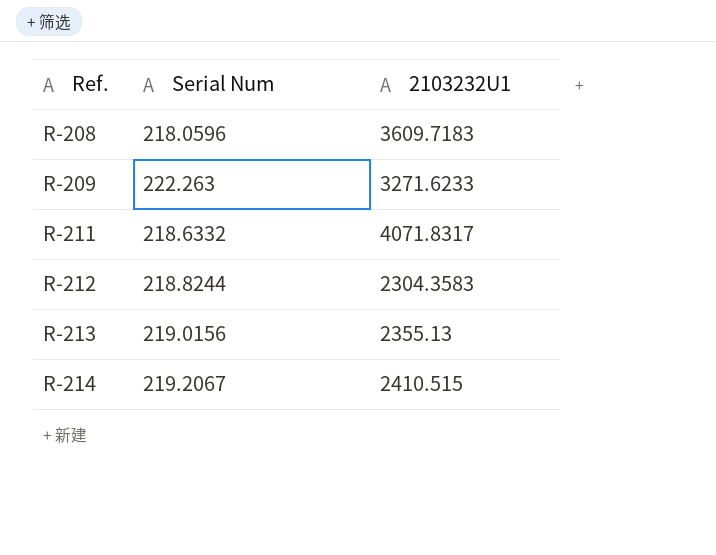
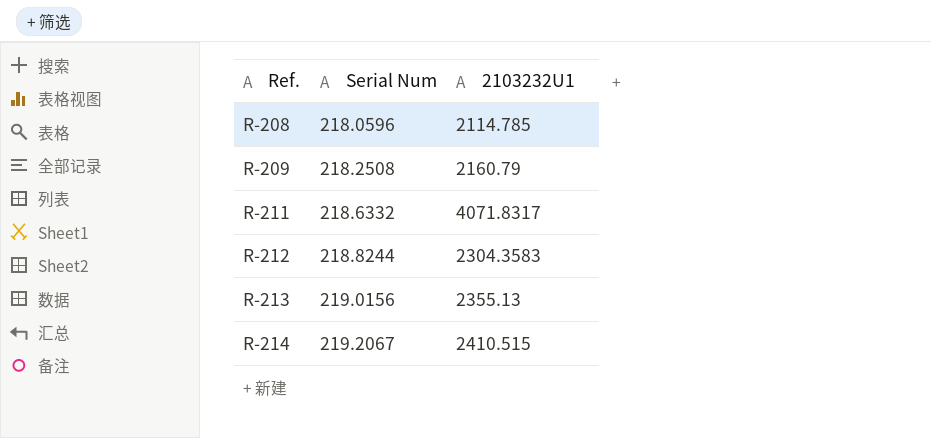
R-208 | 2103232U1: 3609.7183 -> 2114.785
R-209 | Serial Num: 222.263 -> 218.2508
R-209 | 2103232U1: 3271.6233 -> 2160.79

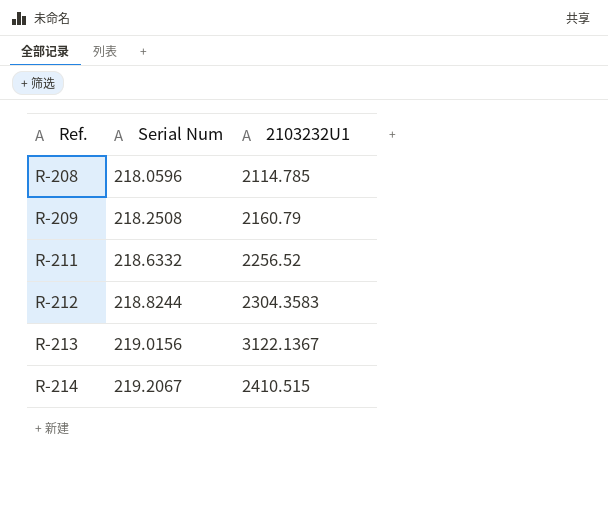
R-211 | 2103232U1: 4071.8317 -> 2256.52
R-213 | 2103232U1: 2355.13 -> 3122.1367

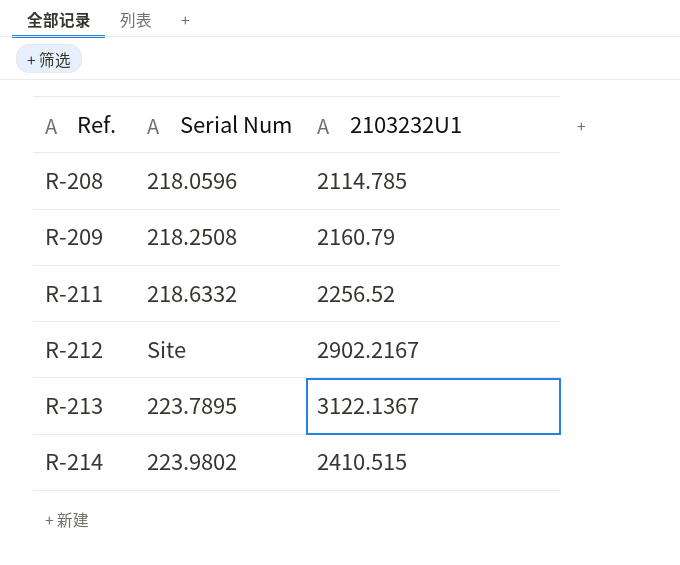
R-212 | Serial Num: 218.8244 -> Site
R-212 | 2103232U1: 2304.3583 -> 2902.2167
R-213 | Serial Num: 219.0156 -> 223.7895
R-214 | Serial Num: 219.2067 -> 223.9802

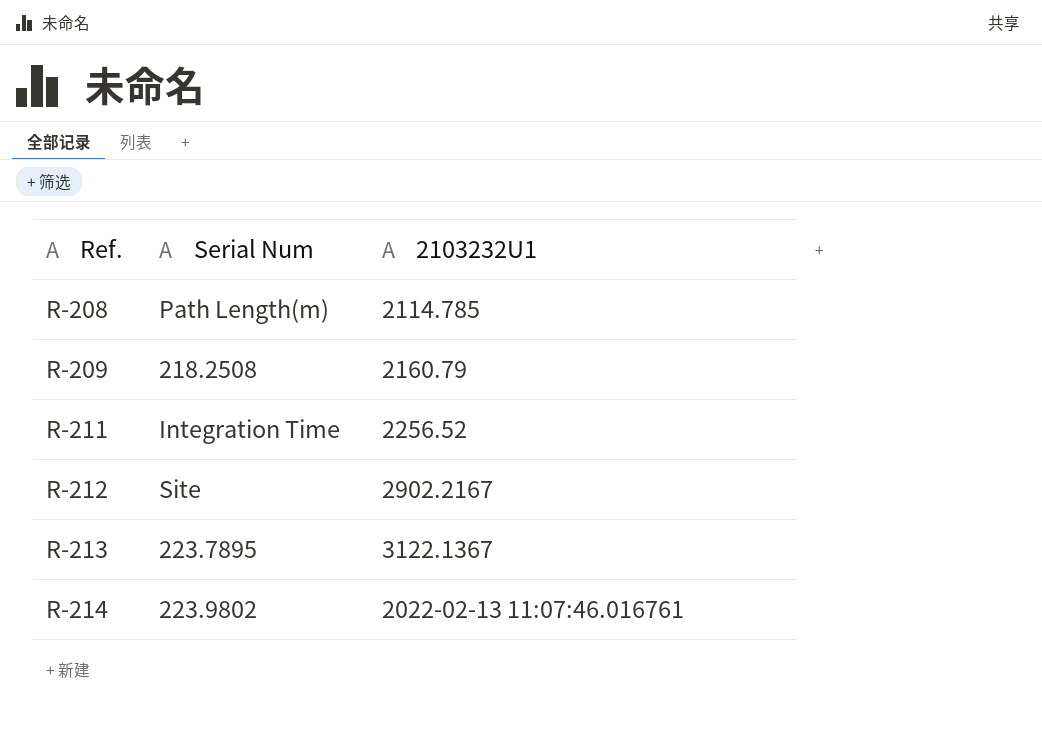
R-208 | Serial Num: 218.0596 -> Path Length(m)
R-211 | Serial Num: 218.6332 -> Integration Time
R-214 | 2103232U1: 2410.515 -> 2022-02-13 11:07:46.016761

